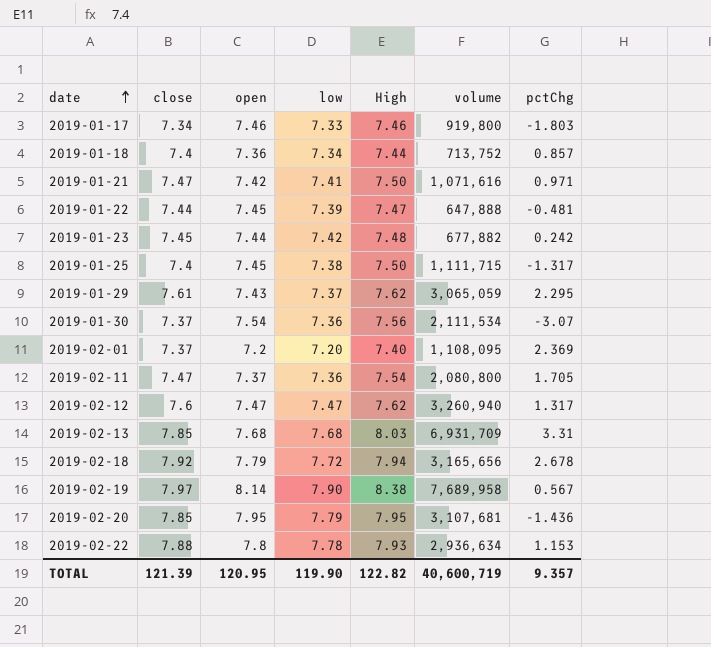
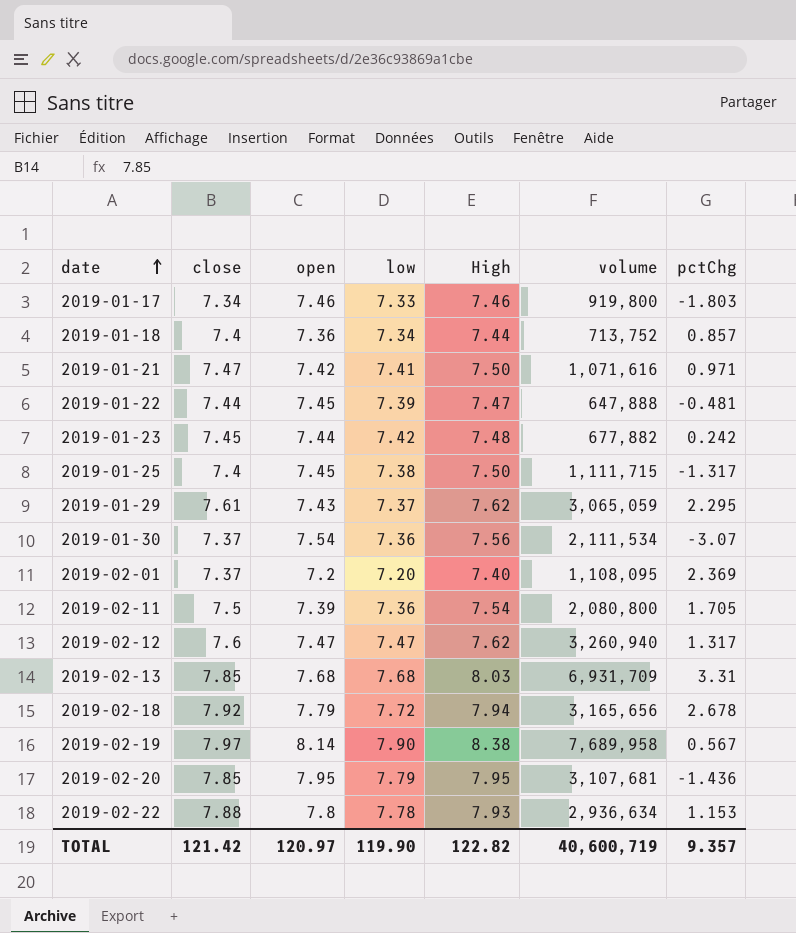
2019-02-11 | close: 7.47 -> 7.5
2019-02-11 | open: 7.37 -> 7.39
TOTAL | close: 121.39 -> 121.42
TOTAL | open: 120.95 -> 120.97

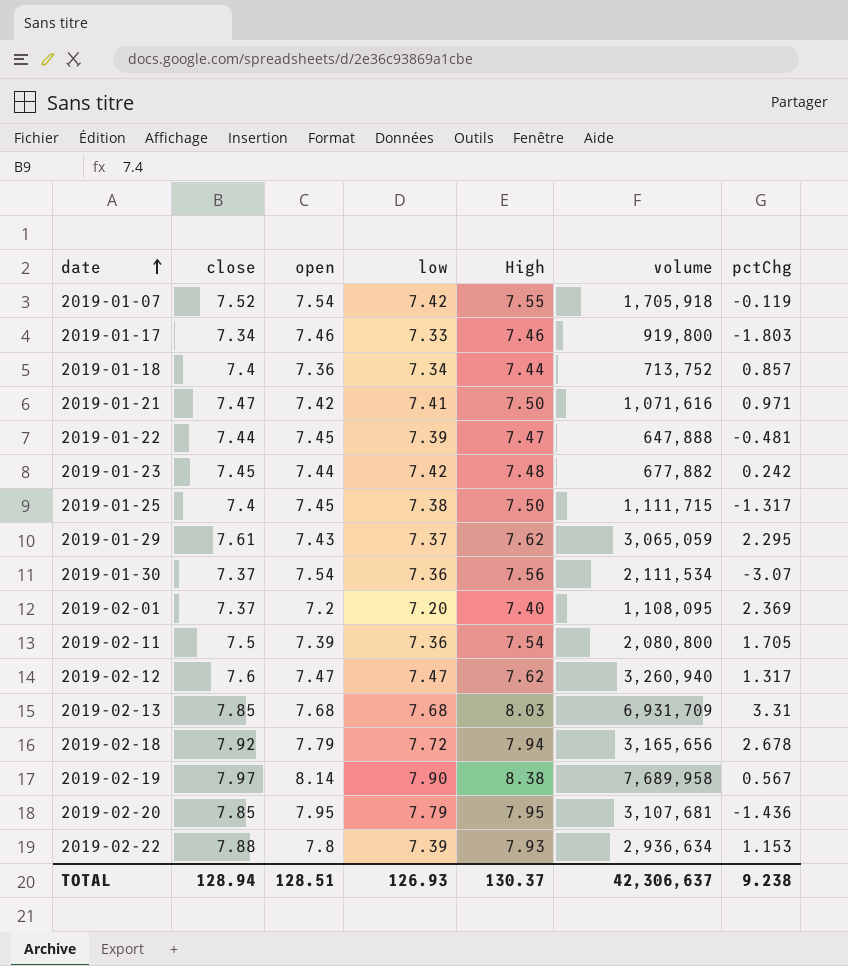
row 2019-01-07: none -> 7.52 | 7.54 | 7.42 | 7.55 | 1,705,918 | -0.119
2019-02-22 | low: 7.78 -> 7.39
TOTAL | close: 121.42 -> 128.94
TOTAL | open: 120.97 -> 128.51
TOTAL | low: 119.90 -> 126.93
TOTAL | High: 122.82 -> 130.37
TOTAL | volume: 40,600,719 -> 42,306,637
TOTAL | pctChg: 9.357 -> 9.238

